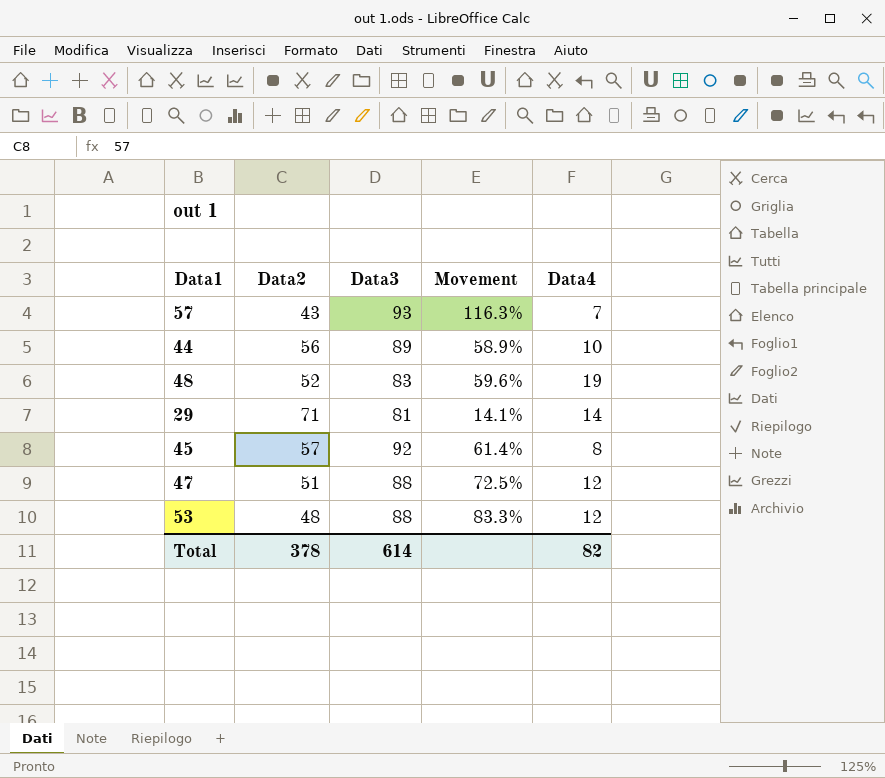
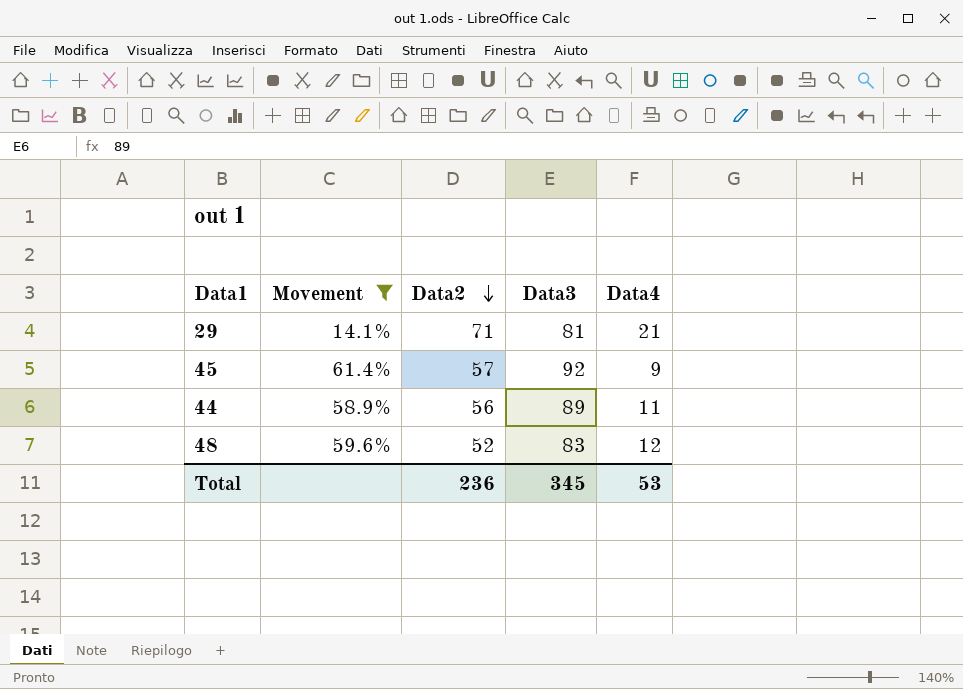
filter: none -> Movement <= 61.4%
row order: none -> Data2 descending
column Movement | position: 4 -> 2
29 | Data4: 14 -> 21
45 | Data4: 8 -> 9
44 | Data4: 10 -> 11
48 | Data4: 19 -> 12
Total | Data2: 378 -> 236
Total | Data3: 614 -> 345
Total | Data4: 82 -> 53

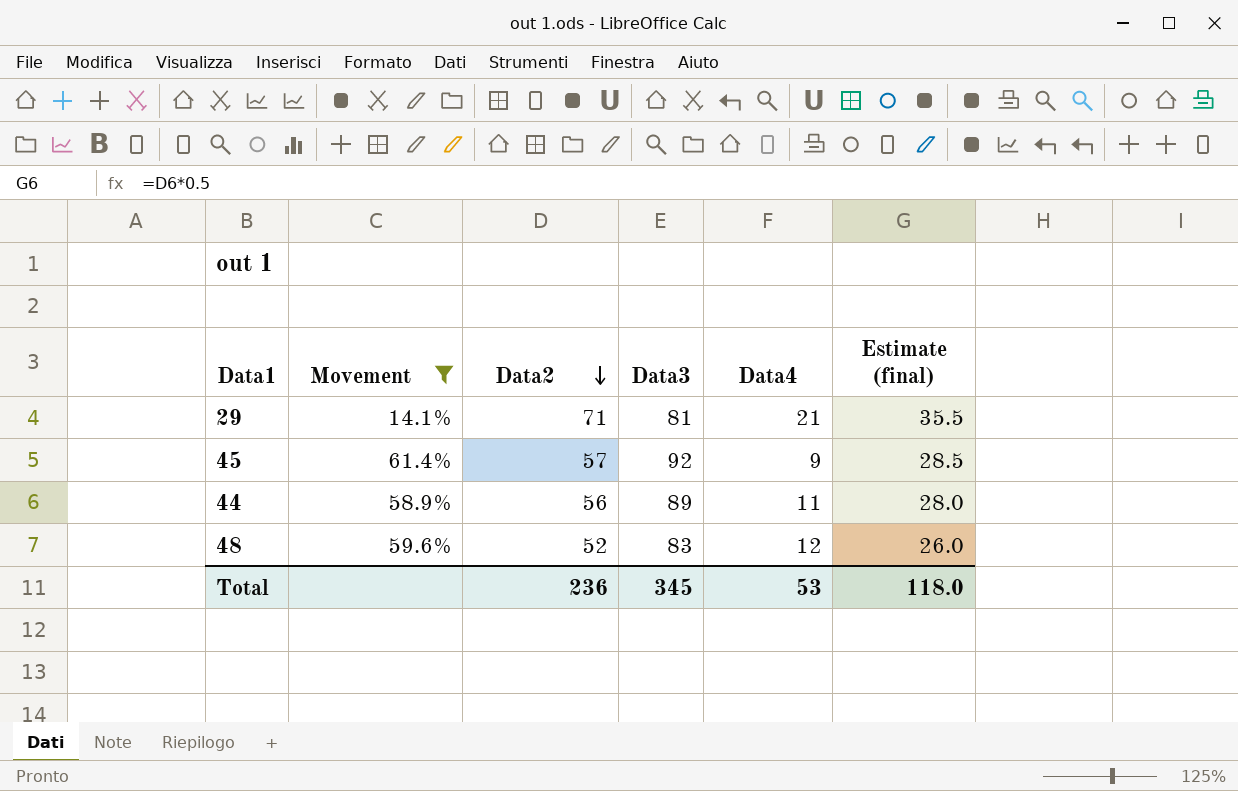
column Estimate (final) | formula: none -> [Data2] * 0.5

